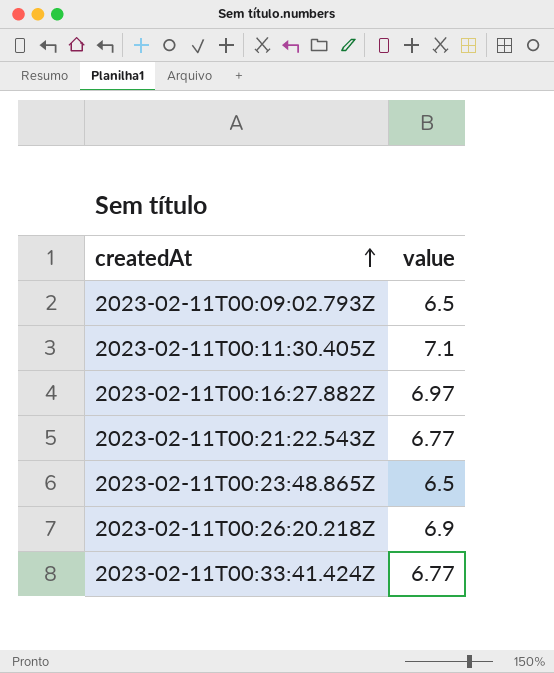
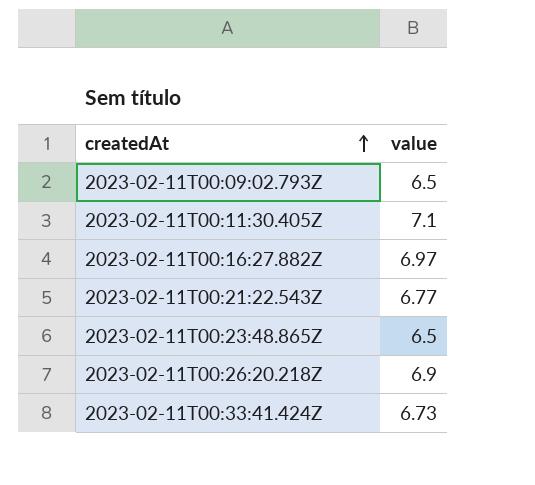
2023-02-11T00:33:41.424Z | value: 6.77 -> 6.73

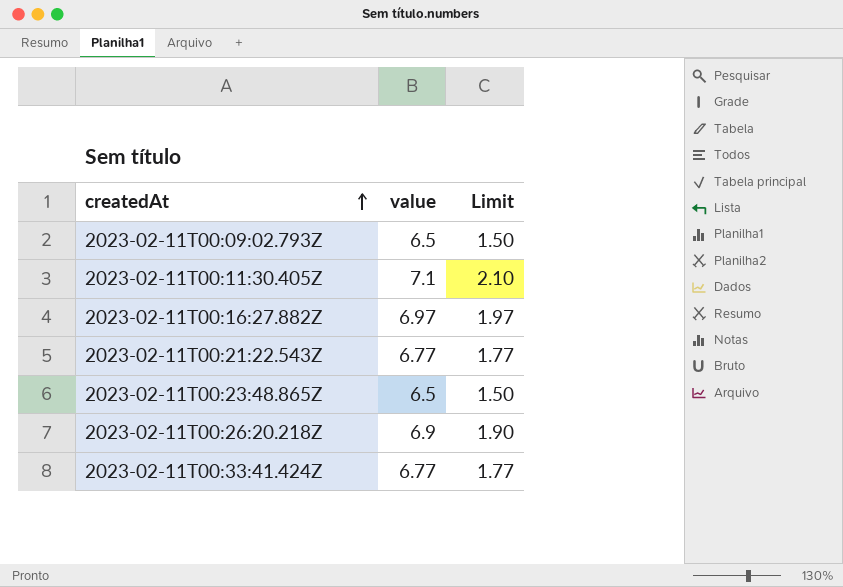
column Limit | formula: none -> [value] - 5
2023-02-11T00:33:41.424Z | value: 6.73 -> 6.77

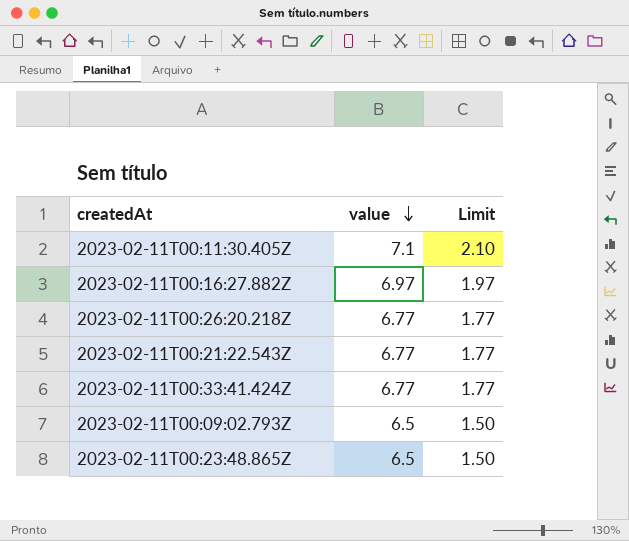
row order: createdAt ascending -> value descending
2023-02-11T00:26:20.218Z | value: 6.9 -> 6.77
2023-02-11T00:26:20.218Z | Limit: 1.90 -> 1.77

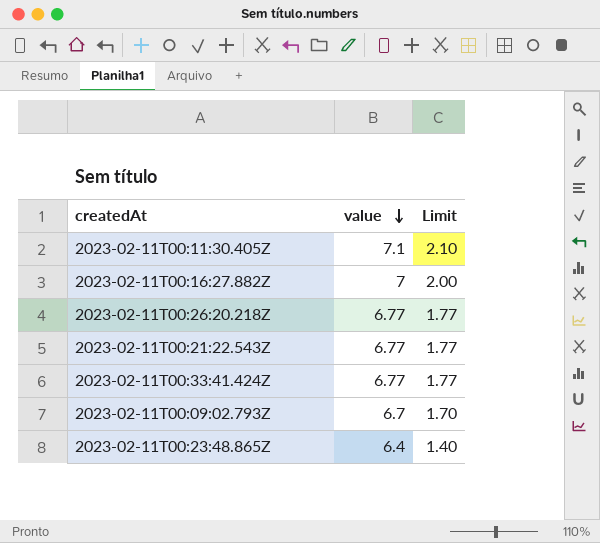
2023-02-11T00:16:27.882Z | value: 6.97 -> 7
2023-02-11T00:16:27.882Z | Limit: 1.97 -> 2.00
2023-02-11T00:09:02.793Z | value: 6.5 -> 6.7
2023-02-11T00:09:02.793Z | Limit: 1.50 -> 1.70
2023-02-11T00:23:48.865Z | value: 6.5 -> 6.4
2023-02-11T00:23:48.865Z | Limit: 1.50 -> 1.40

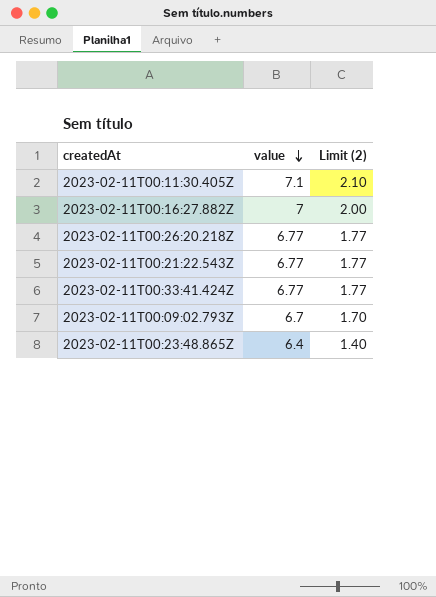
column name: Limit -> Limit (2)

